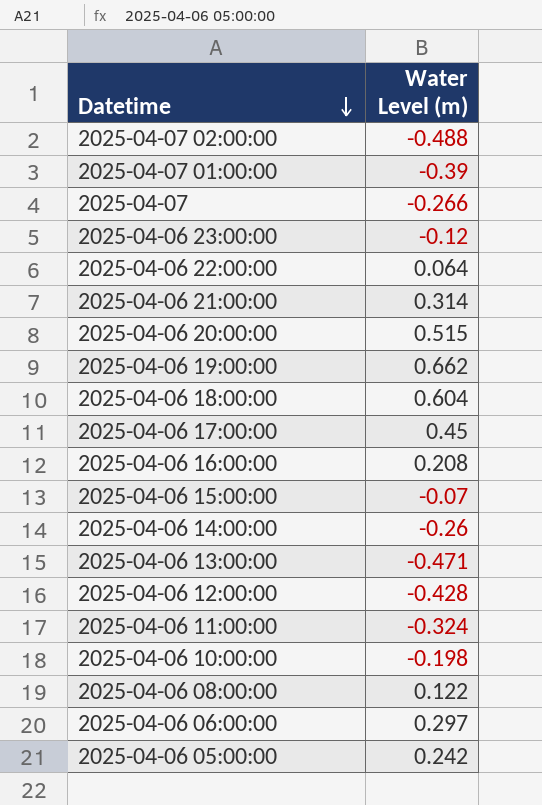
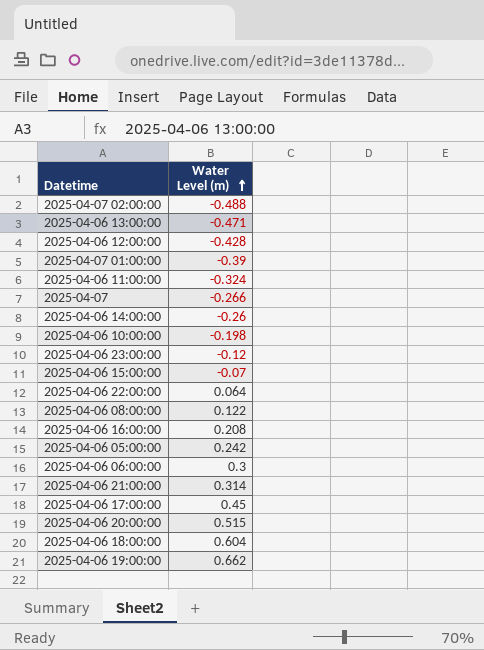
row order: Datetime descending -> Water Level (m) ascending
2025-04-06 06:00:00 | Water Level (m): 0.297 -> 0.3

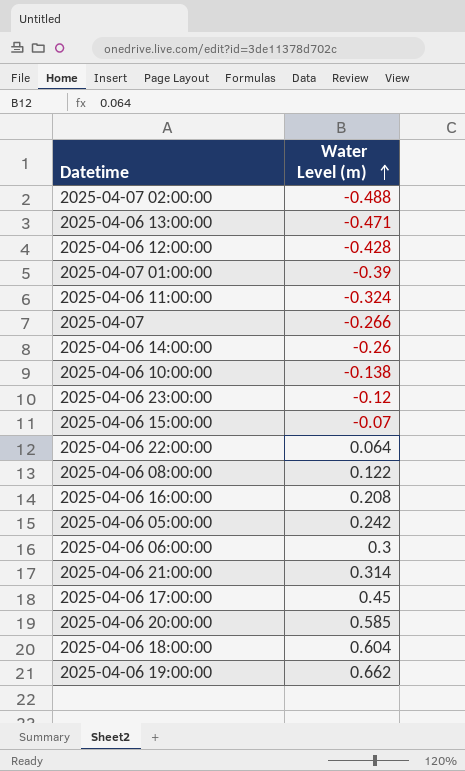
2025-04-06 10:00:00 | Water Level (m): -0.198 -> -0.138
2025-04-06 20:00:00 | Water Level (m): 0.515 -> 0.585

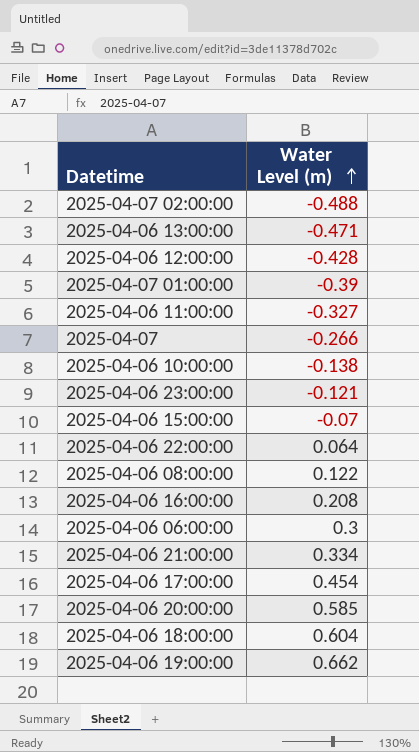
row 2025-04-06 14:00:00: -0.26 -> none
row 2025-04-06 05:00:00: 0.242 -> none
2025-04-06 11:00:00 | Water Level (m): -0.324 -> -0.327
2025-04-06 23:00:00 | Water Level (m): -0.12 -> -0.121
2025-04-06 21:00:00 | Water Level (m): 0.314 -> 0.334
2025-04-06 17:00:00 | Water Level (m): 0.45 -> 0.454

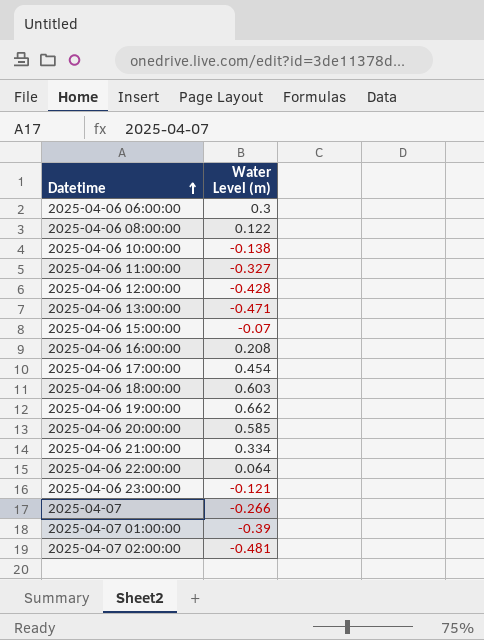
row order: Water Level (m) ascending -> Datetime ascending
2025-04-06 18:00:00 | Water Level (m): 0.604 -> 0.603
2025-04-07 02:00:00 | Water Level (m): -0.488 -> -0.481

